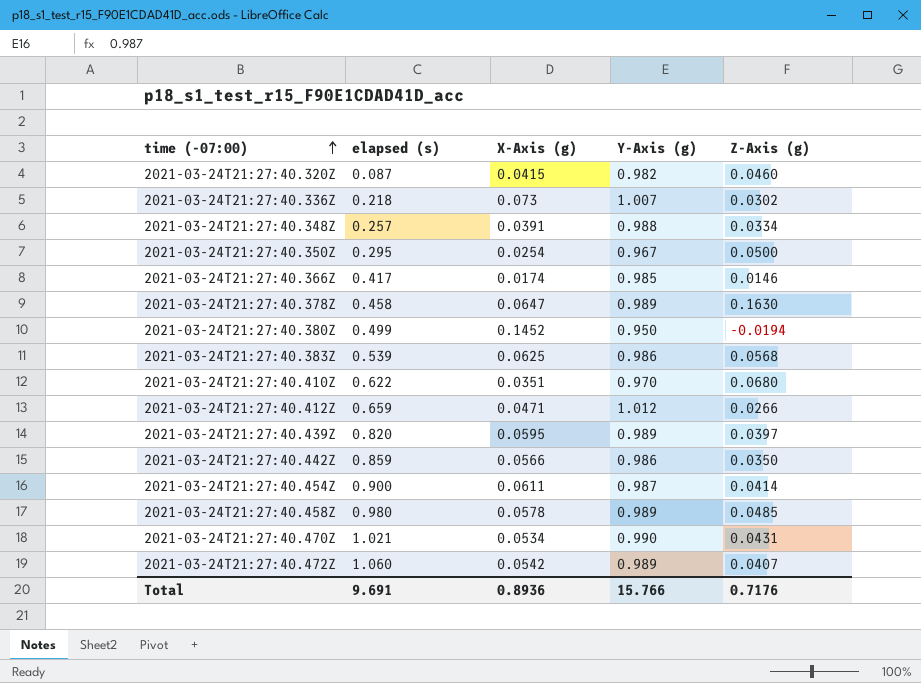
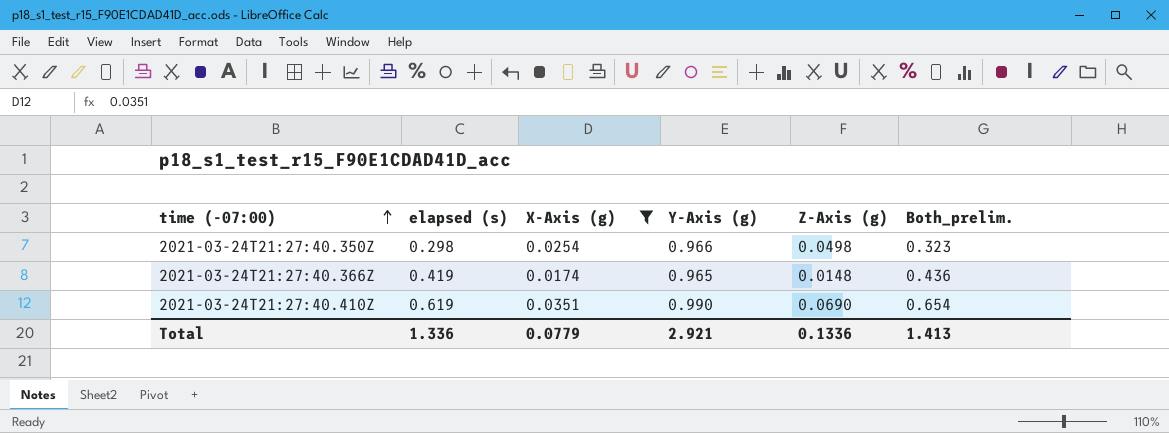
filter: none -> X-Axis (g) <= 0.0351
column Both_prelim. | formula: none -> [elapsed (s)] + [X-Axis (g)]
2021-03-24T21:27:40.350Z | elapsed (s): 0.295 -> 0.298
2021-03-24T21:27:40.350Z | Y-Axis (g): 0.967 -> 0.966
2021-03-24T21:27:40.350Z | Z-Axis (g): 0.0500 -> 0.0498
2021-03-24T21:27:40.366Z | elapsed (s): 0.417 -> 0.419
2021-03-24T21:27:40.366Z | Y-Axis (g): 0.985 -> 0.965
2021-03-24T21:27:40.366Z | Z-Axis (g): 0.0146 -> 0.0148
2021-03-24T21:27:40.410Z | elapsed (s): 0.622 -> 0.619
2021-03-24T21:27:40.410Z | Y-Axis (g): 0.970 -> 0.990
2021-03-24T21:27:40.410Z | Z-Axis (g): 0.0680 -> 0.0690
Total | elapsed (s): 9.691 -> 1.336
Total | X-Axis (g): 0.8936 -> 0.0779
Total | Y-Axis (g): 15.766 -> 2.921
Total | Z-Axis (g): 0.7176 -> 0.1336

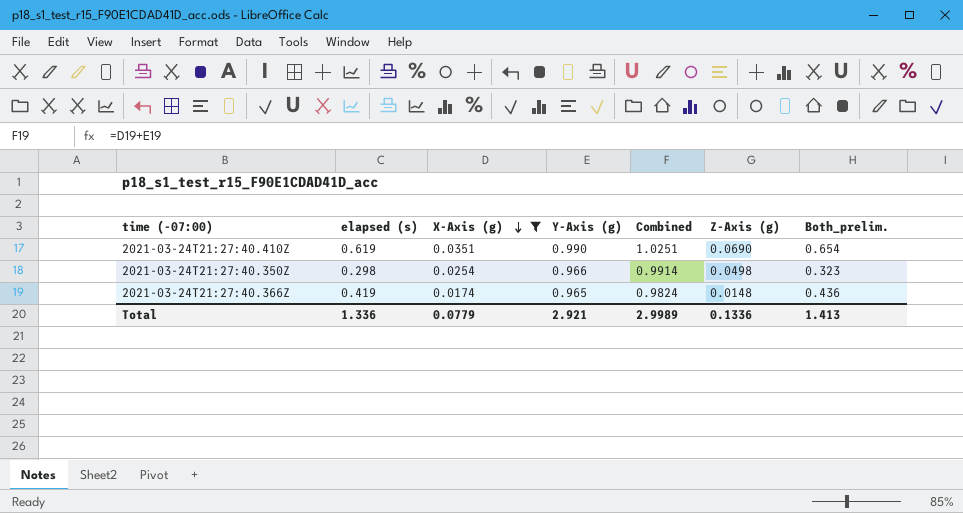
row order: time (-07:00) ascending -> X-Axis (g) descending
column Combined | formula: none -> [X-Axis (g)] + [Y-Axis (g)]

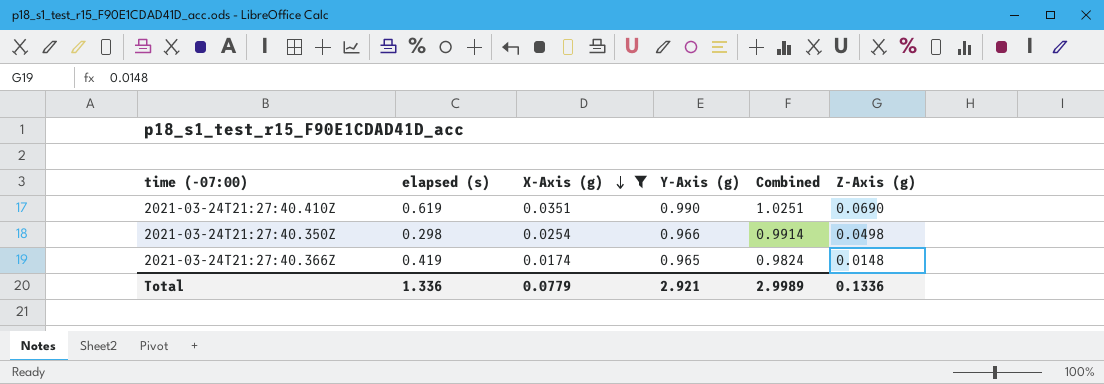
column Both_prelim. | formula: [elapsed (s)] + [X-Axis (g)] -> none

